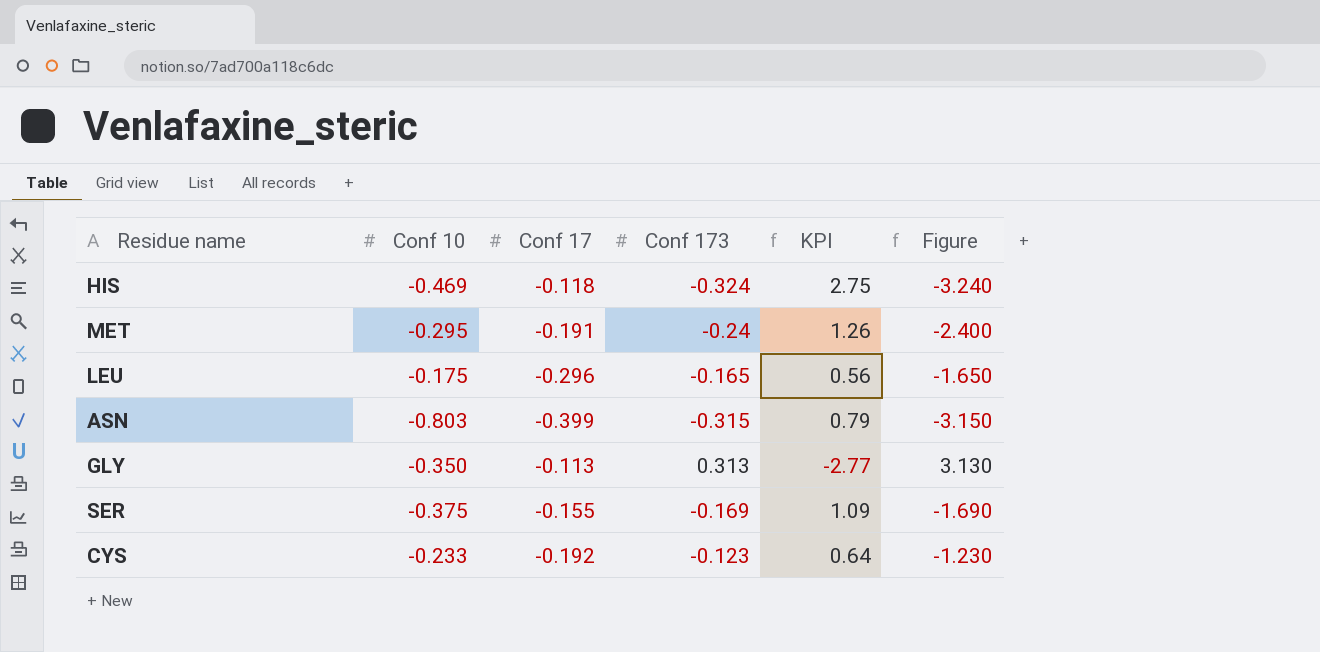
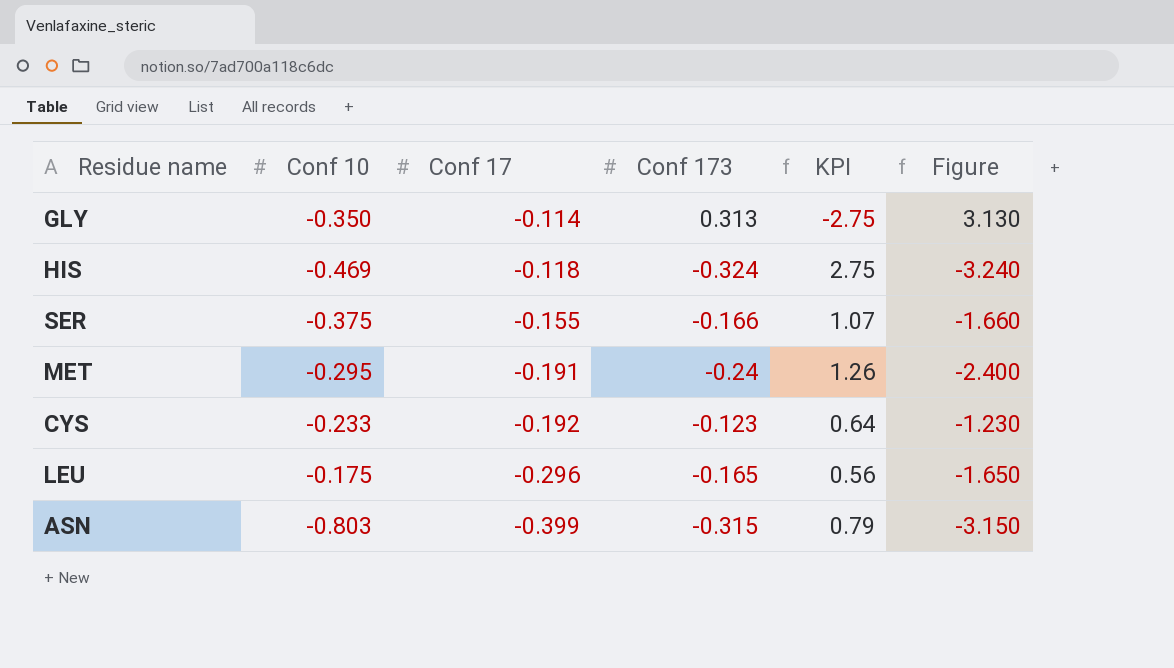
row order: none -> Conf 17 descending
GLY | Conf 17: -0.113 -> -0.114
GLY | KPI: -2.77 -> -2.75
SER | Conf 173: -0.169 -> -0.166
SER | KPI: 1.09 -> 1.07
SER | Figure: -1.690 -> -1.660

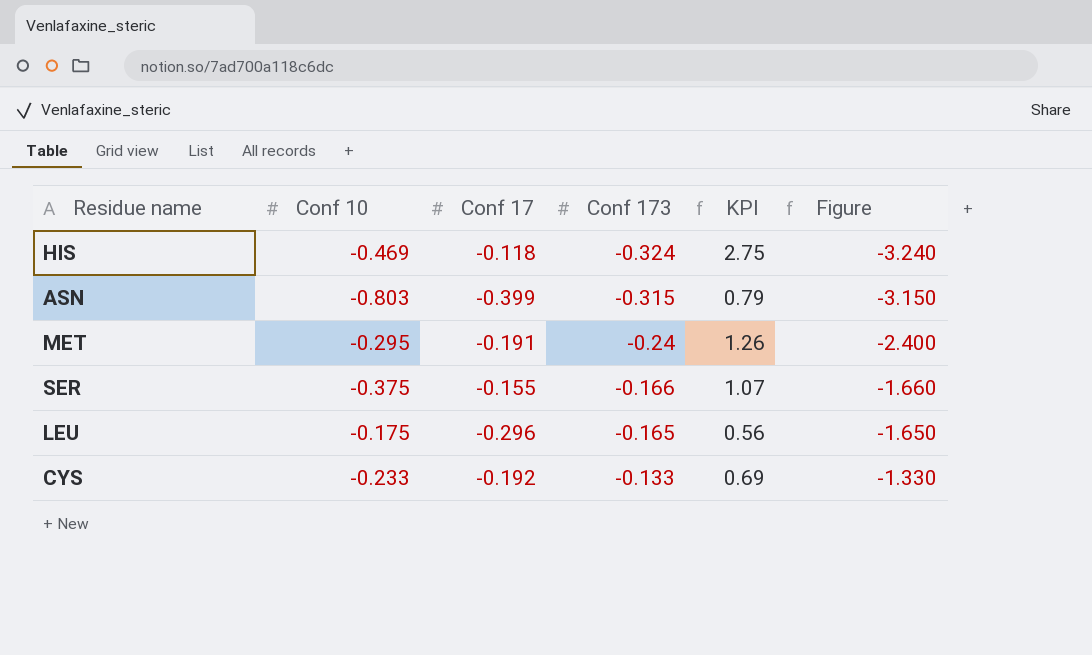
row order: Conf 17 descending -> Conf 173 ascending
row GLY: -0.350 | -0.114 | 0.313 | -2.75 | 3.130 -> none
CYS | Conf 173: -0.123 -> -0.133
CYS | KPI: 0.64 -> 0.69
CYS | Figure: -1.230 -> -1.330

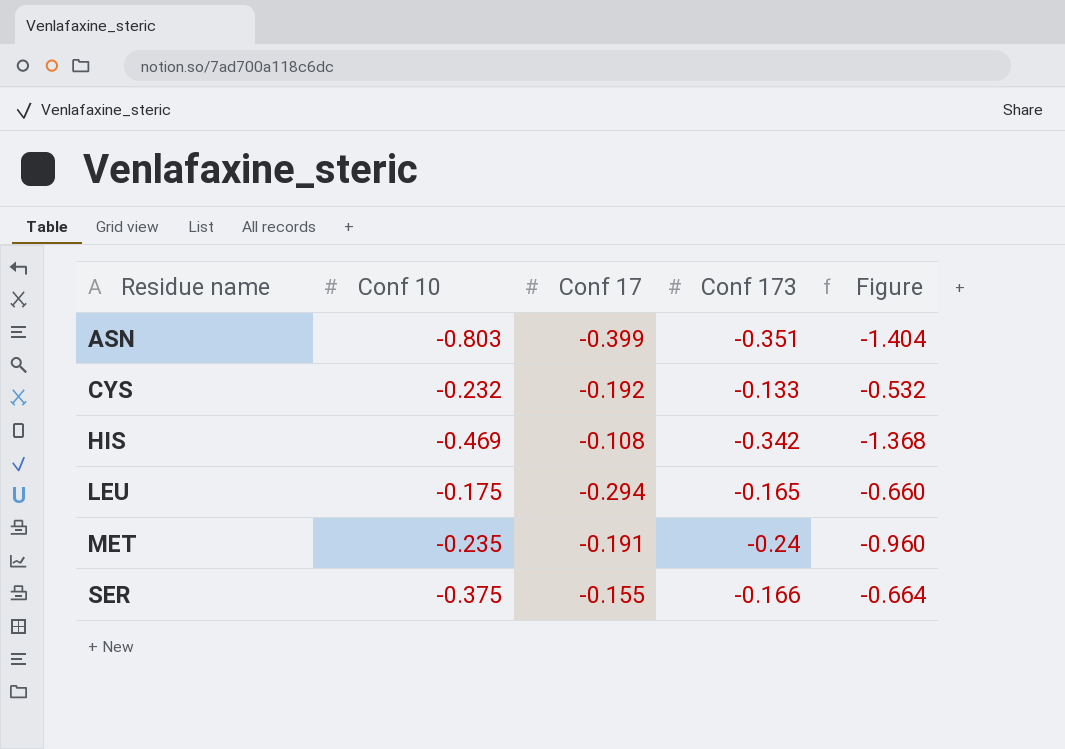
row order: Conf 173 ascending -> Residue name ascending
column KPI | formula: [Conf 173] / [Conf 17] -> none
column Figure | formula: [Conf 173] * 10 -> [Conf 173] * 4
ASN | Conf 173: -0.315 -> -0.351
CYS | Conf 10: -0.233 -> -0.232
HIS | Conf 17: -0.118 -> -0.108
HIS | Conf 173: -0.324 -> -0.342
LEU | Conf 17: -0.296 -> -0.294
MET | Conf 10: -0.295 -> -0.235

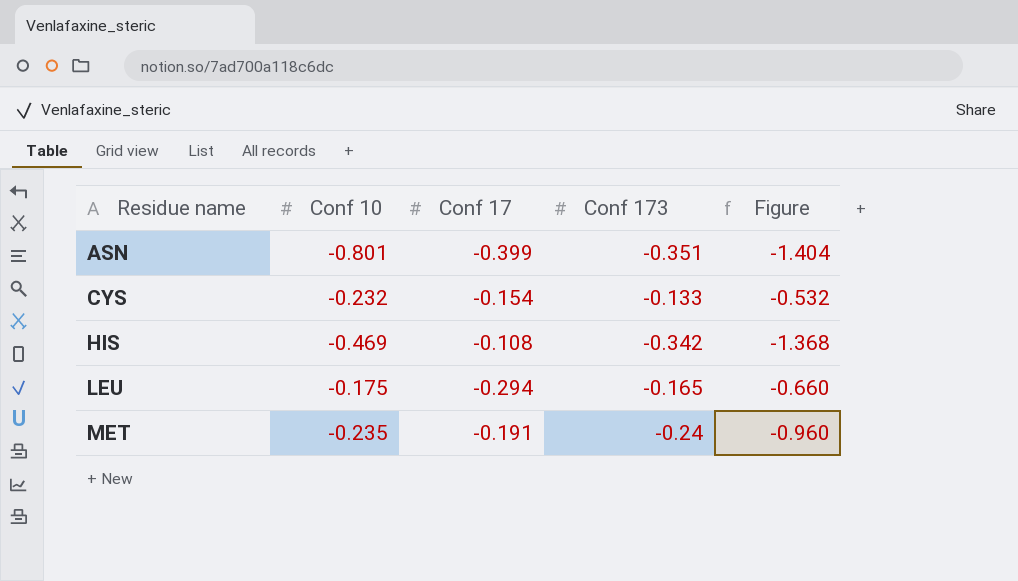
row SER: -0.375 | -0.155 | -0.166 | -0.664 -> none
ASN | Conf 10: -0.803 -> -0.801
CYS | Conf 17: -0.192 -> -0.154

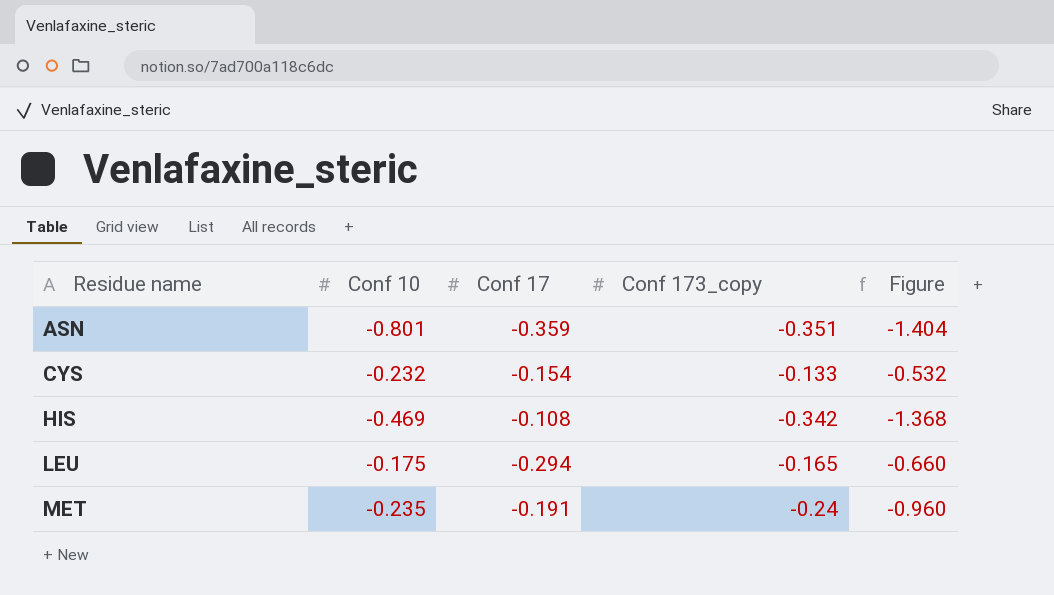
column name: Conf 173 -> Conf 173_copy
ASN | Conf 17: -0.399 -> -0.359

